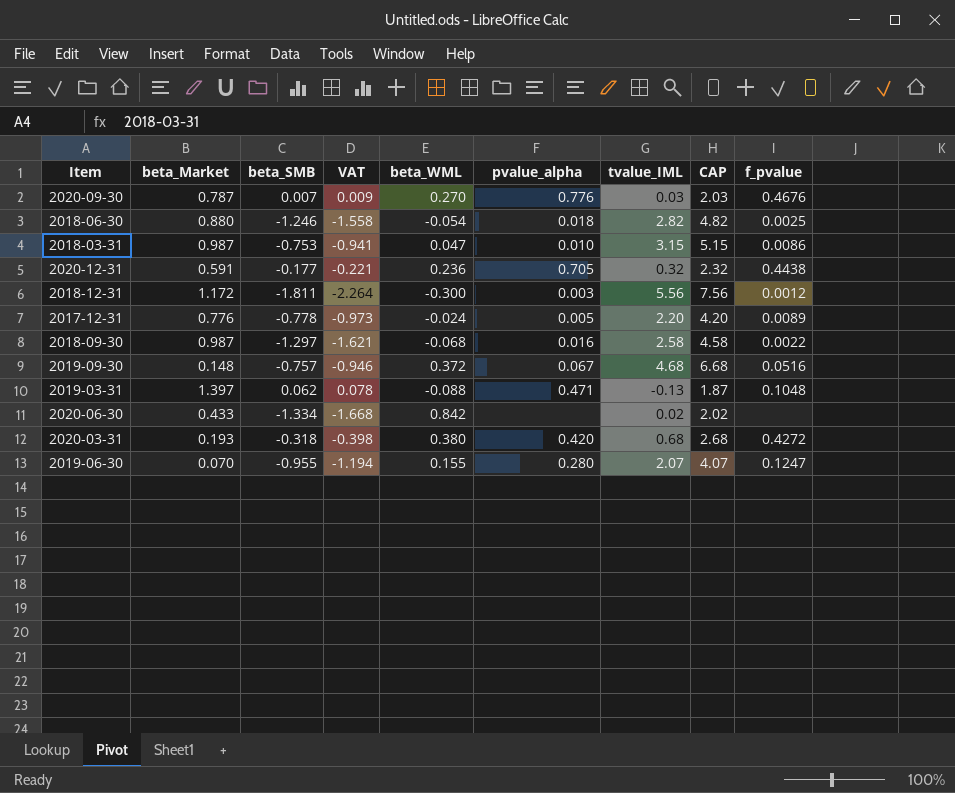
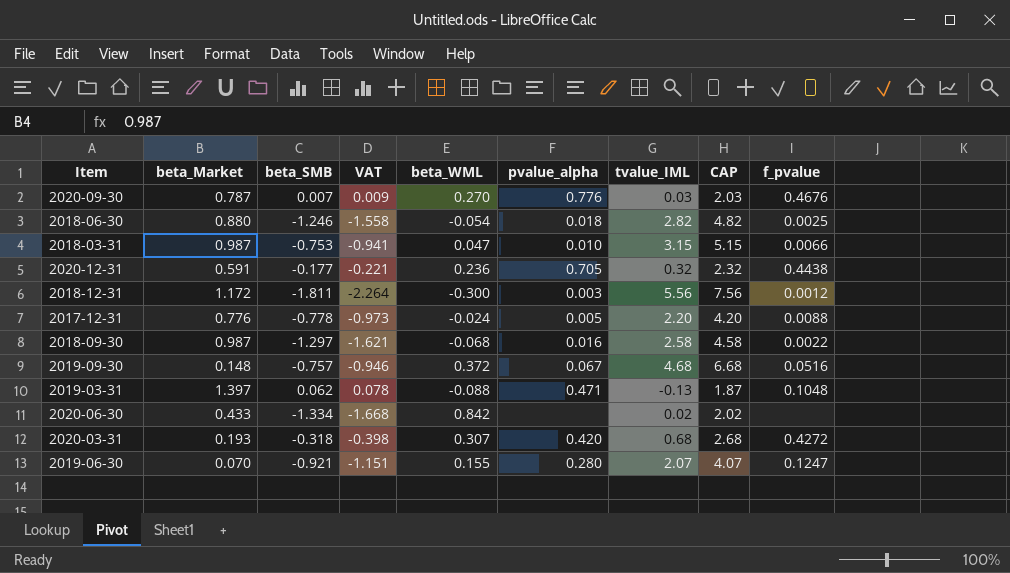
2018-03-31 | f_pvalue: 0.0086 -> 0.0066
2017-12-31 | f_pvalue: 0.0089 -> 0.0088
2020-03-31 | beta_WML: 0.380 -> 0.307
2019-06-30 | beta_SMB: -0.955 -> -0.921
2019-06-30 | VAT: -1.194 -> -1.151

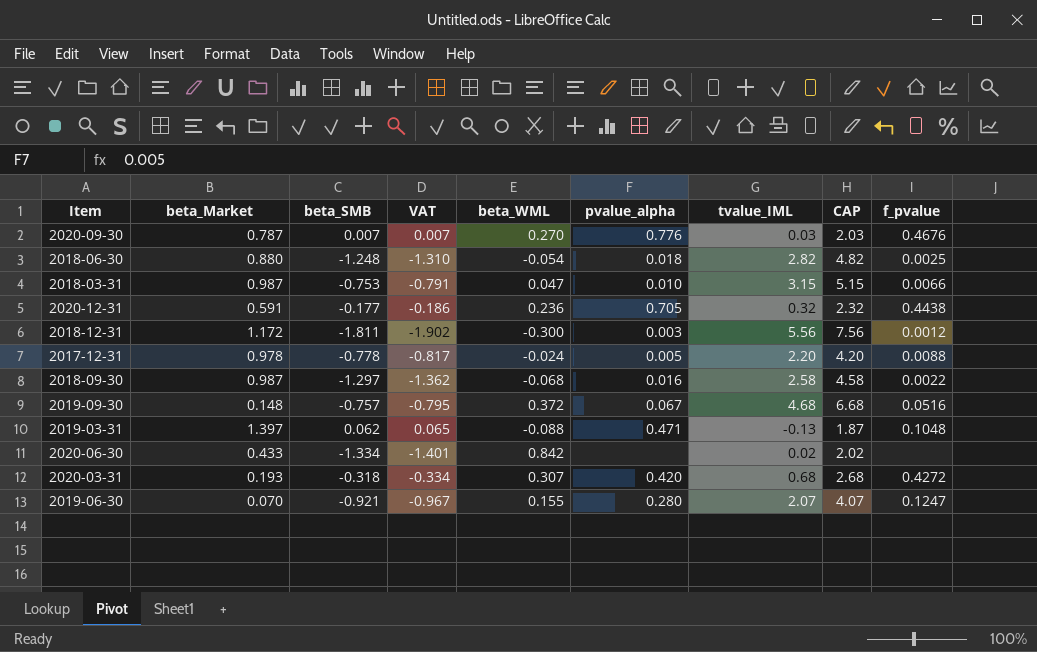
column VAT | formula: [beta_SMB] * 1.25 -> [beta_SMB] * 1.05
2018-06-30 | beta_SMB: -1.246 -> -1.248
2017-12-31 | beta_Market: 0.776 -> 0.978

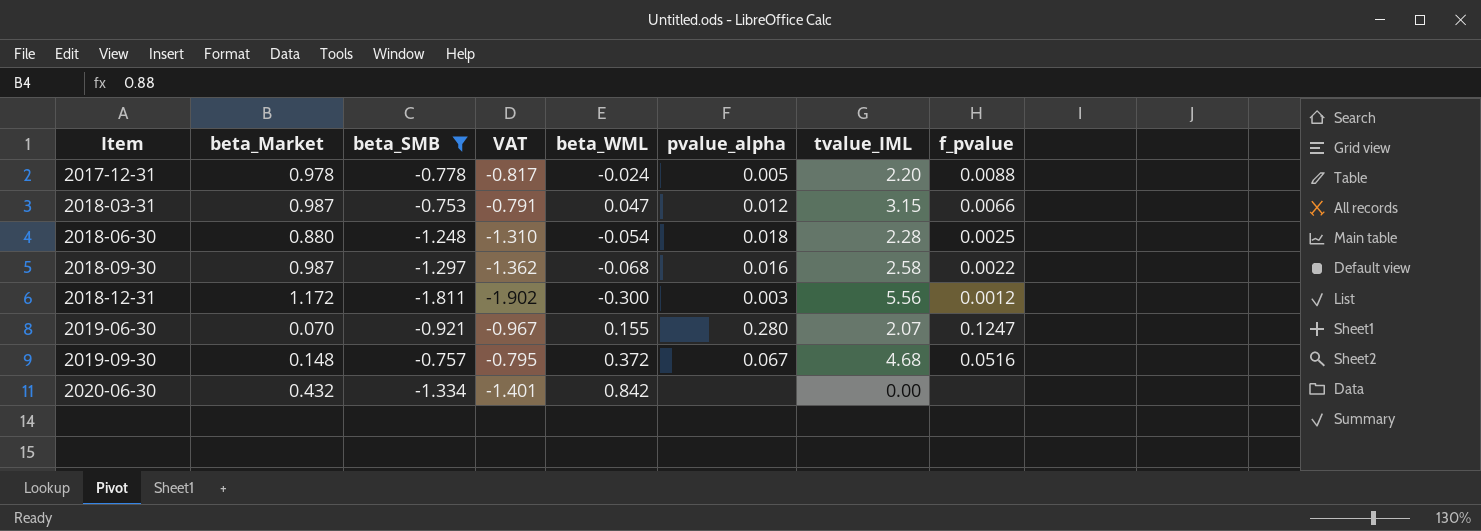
filter: none -> beta_SMB <= -0.753
row order: none -> Item ascending
column CAP | formula: [tvalue_IML] + 2 -> none
2018-03-31 | pvalue_alpha: 0.010 -> 0.012
2018-06-30 | tvalue_IML: 2.82 -> 2.28
2020-06-30 | beta_Market: 0.433 -> 0.432
2020-06-30 | tvalue_IML: 0.02 -> 0.00

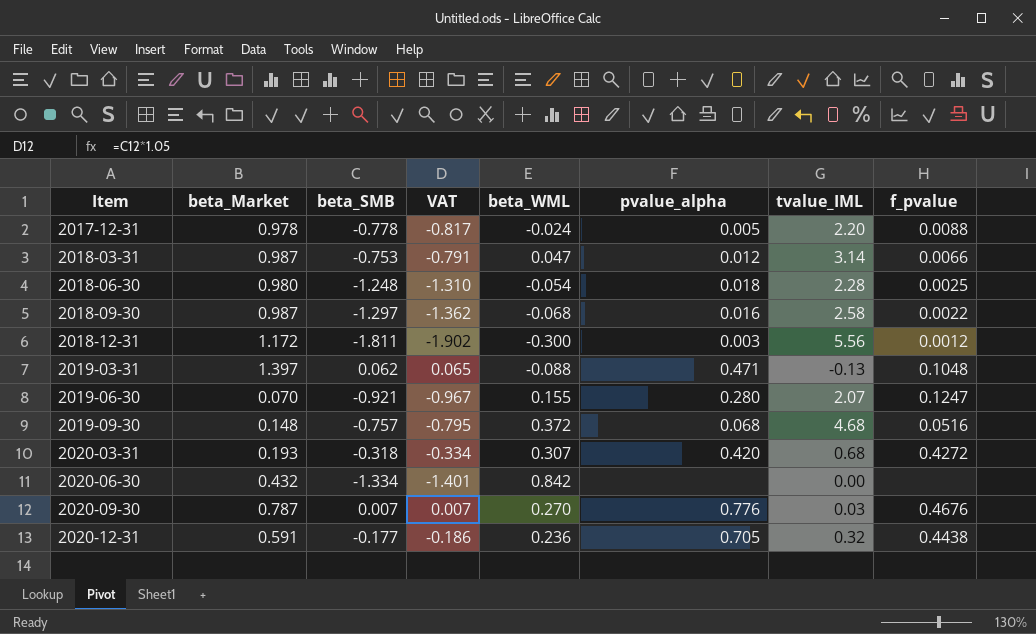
filter: beta_SMB <= -0.753 -> none
2018-03-31 | tvalue_IML: 3.15 -> 3.14
2018-06-30 | beta_Market: 0.880 -> 0.980
2019-09-30 | pvalue_alpha: 0.067 -> 0.068

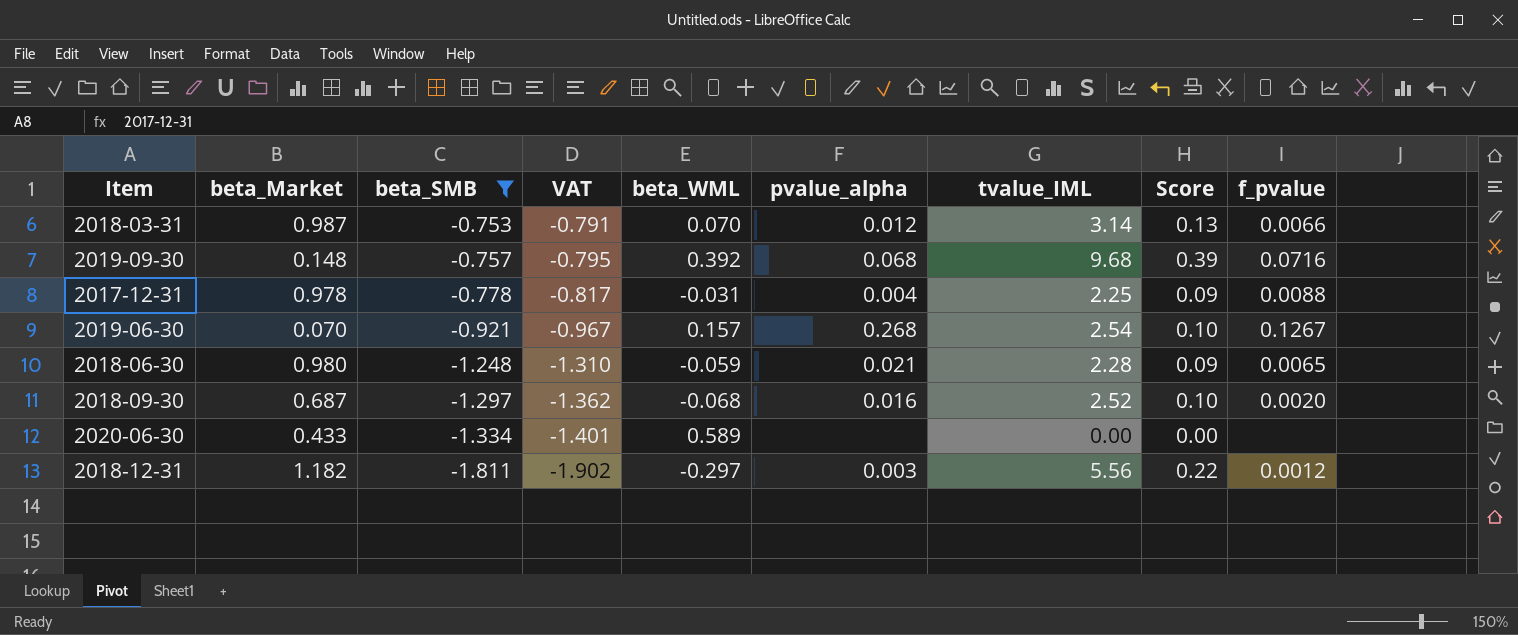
filter: none -> beta_SMB <= -0.753
row order: Item ascending -> beta_SMB descending
column Score | formula: none -> [tvalue_IML] * 0.04
2018-03-31 | beta_WML: 0.047 -> 0.070
2019-09-30 | beta_WML: 0.372 -> 0.392
2019-09-30 | tvalue_IML: 4.68 -> 9.68
2019-09-30 | f_pvalue: 0.0516 -> 0.0716
2017-12-31 | beta_WML: -0.024 -> -0.031
2017-12-31 | pvalue_alpha: 0.005 -> 0.004
2017-12-31 | tvalue_IML: 2.20 -> 2.25
2019-06-30 | beta_WML: 0.155 -> 0.157
2019-06-30 | pvalue_alpha: 0.280 -> 0.268
2019-06-30 | tvalue_IML: 2.07 -> 2.54
2019-06-30 | f_pvalue: 0.1247 -> 0.1267
2018-06-30 | beta_WML: -0.054 -> -0.059
2018-06-30 | pvalue_alpha: 0.018 -> 0.021
2018-06-30 | f_pvalue: 0.0025 -> 0.0065
2018-09-30 | beta_Market: 0.987 -> 0.687
2018-09-30 | tvalue_IML: 2.58 -> 2.52
2018-09-30 | f_pvalue: 0.0022 -> 0.0020
2020-06-30 | beta_Market: 0.432 -> 0.433
2020-06-30 | beta_WML: 0.842 -> 0.589
2018-12-31 | beta_Market: 1.172 -> 1.182
2018-12-31 | beta_WML: -0.300 -> -0.297

